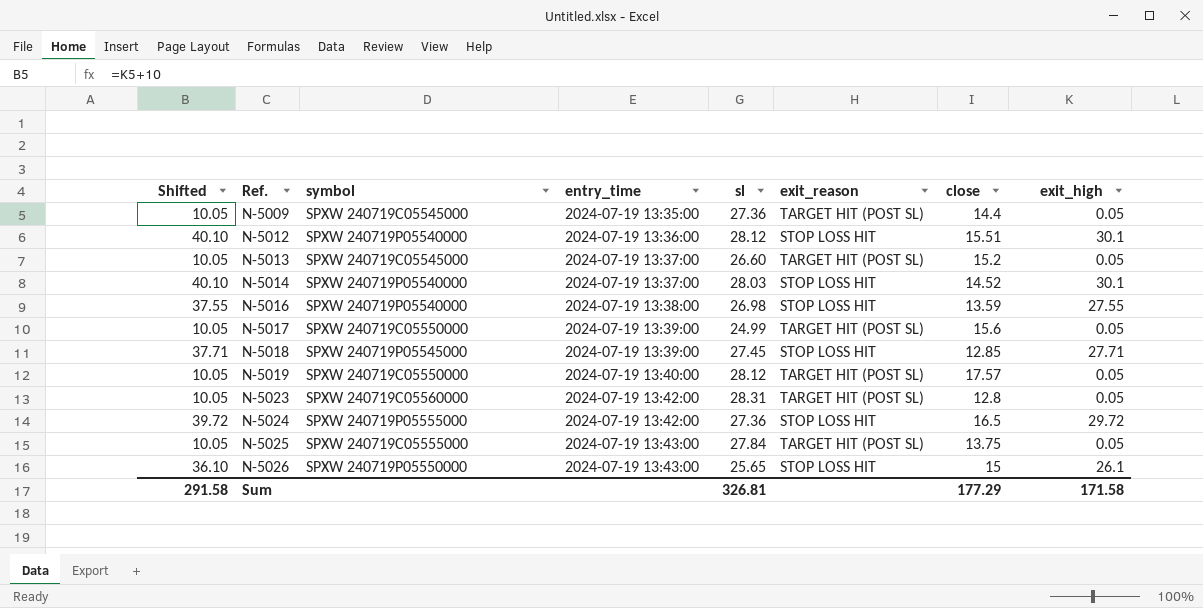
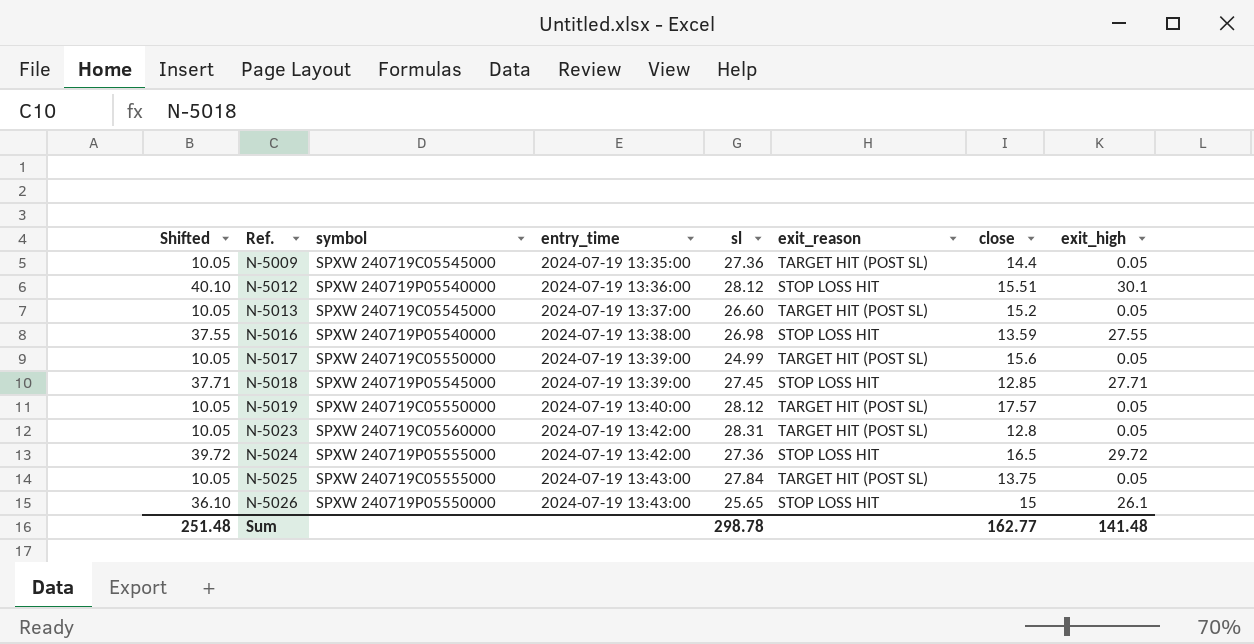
row N-5014: 40.10 | SPXW 240719P05540000 | 2024-07-19 13:37:00 | 28.03 | STOP LOSS HIT | 14.52 | 30.1 -> none
Sum | Shifted: 291.58 -> 251.48
Sum | sl: 326.81 -> 298.78
Sum | close: 177.29 -> 162.77
Sum | exit_high: 171.58 -> 141.48

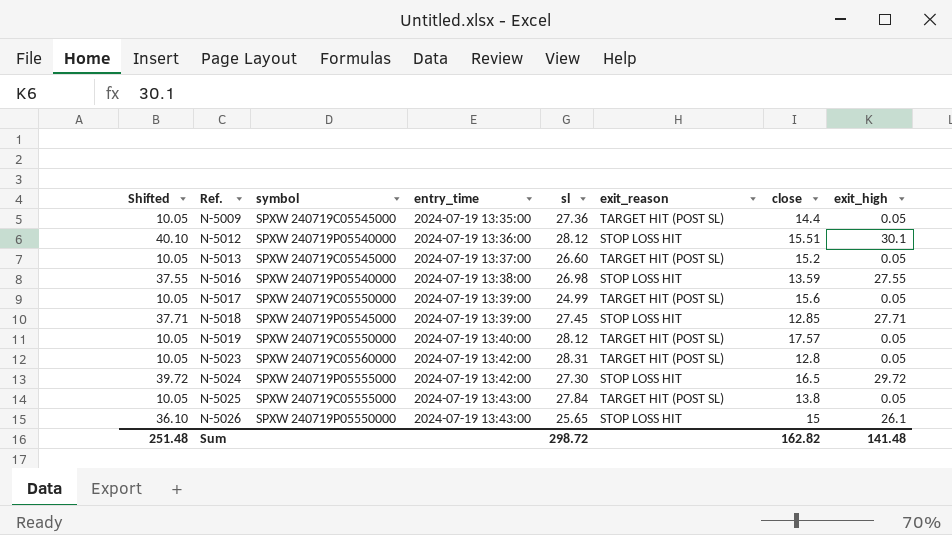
N-5024 | sl: 27.36 -> 27.30
N-5025 | close: 13.75 -> 13.8
Sum | sl: 298.78 -> 298.72
Sum | close: 162.77 -> 162.82

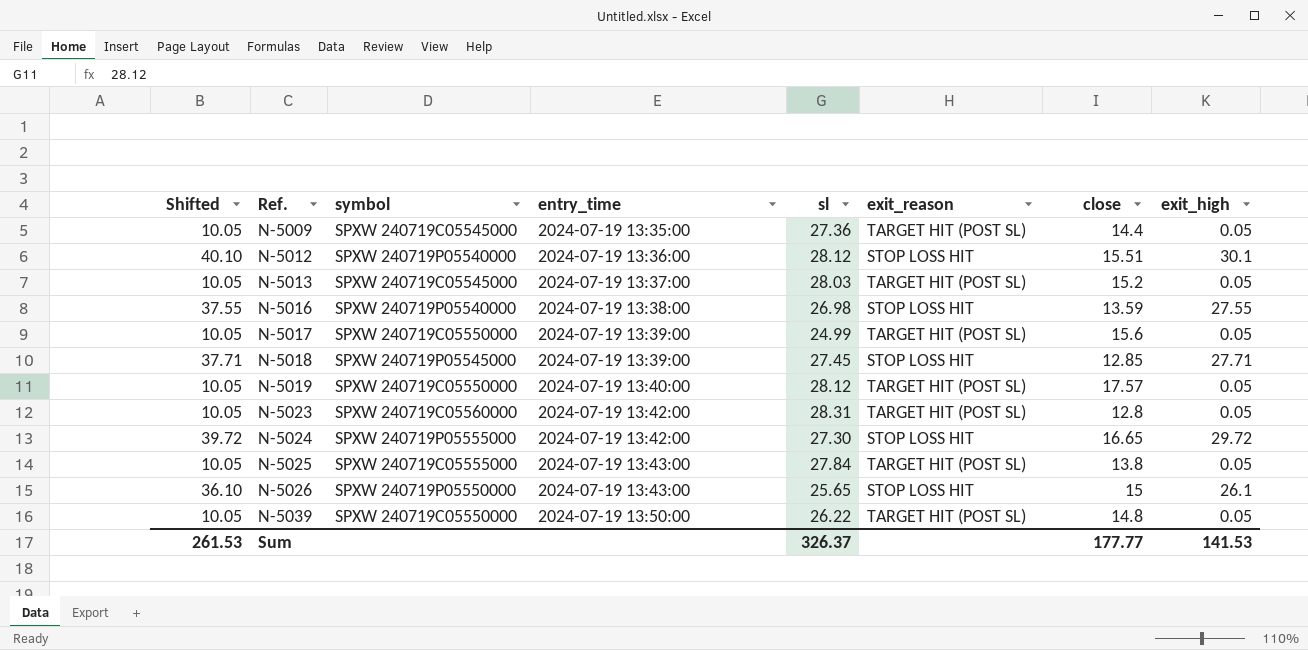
N-5013 | sl: 26.60 -> 28.03
N-5024 | close: 16.5 -> 16.65
row N-5039: none -> 10.05 | SPXW 240719C05550000 | 2024-07-19 13:50:00 | 26.22 | TARGET HIT (POST SL) | 14.8 | 0.05
Sum | Shifted: 251.48 -> 261.53
Sum | sl: 298.72 -> 326.37
Sum | close: 162.82 -> 177.77
Sum | exit_high: 141.48 -> 141.53

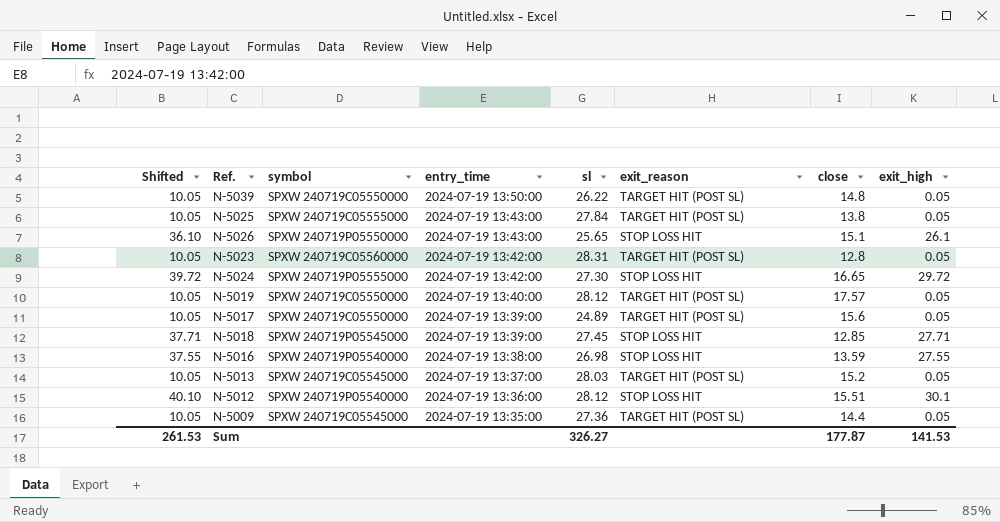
row order: Ref. ascending -> entry_time descending
N-5026 | close: 15 -> 15.1
N-5017 | sl: 24.99 -> 24.89
Sum | sl: 326.37 -> 326.27
Sum | close: 177.77 -> 177.87

